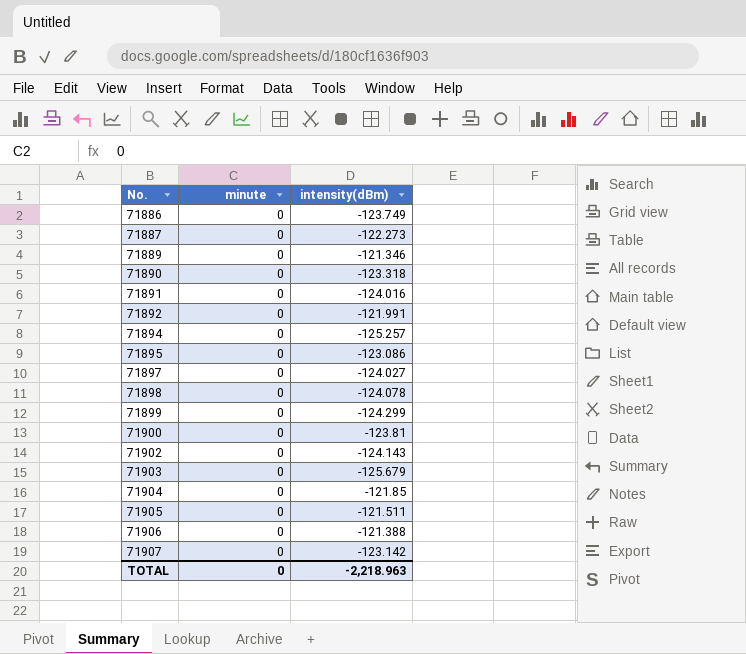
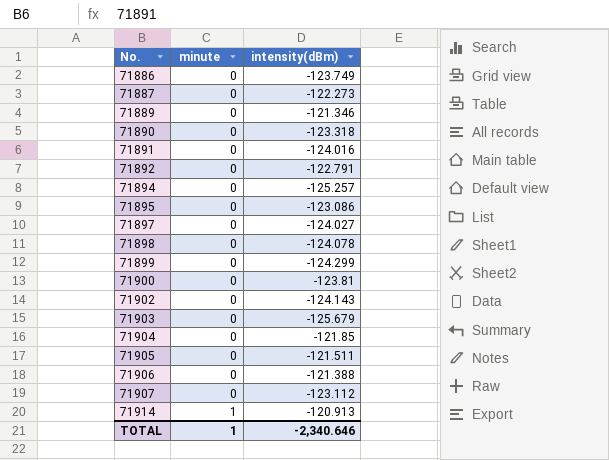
71892 | intensity(dBm): -121.991 -> -122.791
71907 | intensity(dBm): -123.142 -> -123.112
row 71914: none -> 1 | -120.913
TOTAL | minute: 0 -> 1
TOTAL | intensity(dBm): -2,218.963 -> -2,340.646

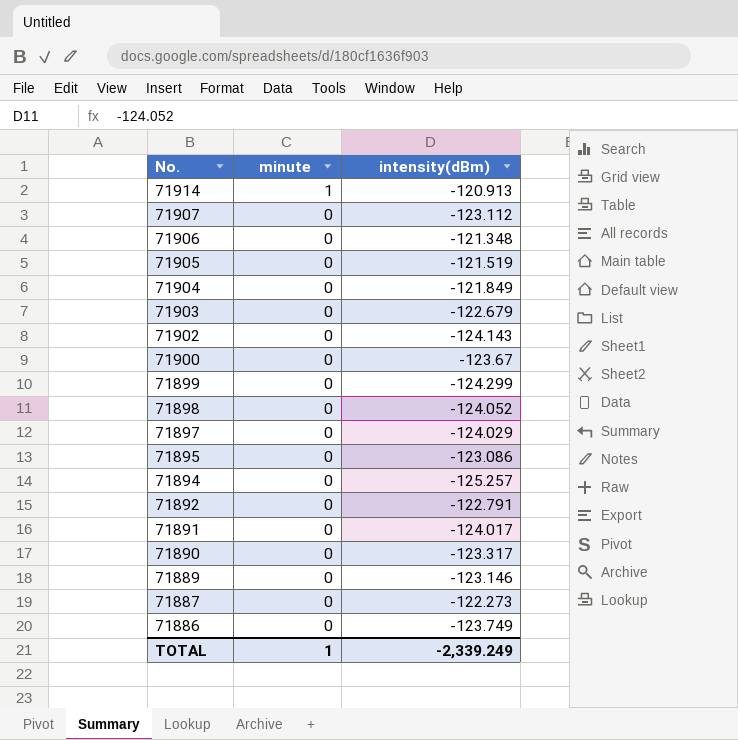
row order: No. ascending -> No. descending
71906 | intensity(dBm): -121.388 -> -121.348
71905 | intensity(dBm): -121.511 -> -121.519
71904 | intensity(dBm): -121.85 -> -121.849
71903 | intensity(dBm): -125.679 -> -122.679
71900 | intensity(dBm): -123.81 -> -123.67
71898 | intensity(dBm): -124.078 -> -124.052
71897 | intensity(dBm): -124.027 -> -124.029
71891 | intensity(dBm): -124.016 -> -124.017
71890 | intensity(dBm): -123.318 -> -123.317
71889 | intensity(dBm): -121.346 -> -123.146
TOTAL | intensity(dBm): -2,340.646 -> -2,339.249

